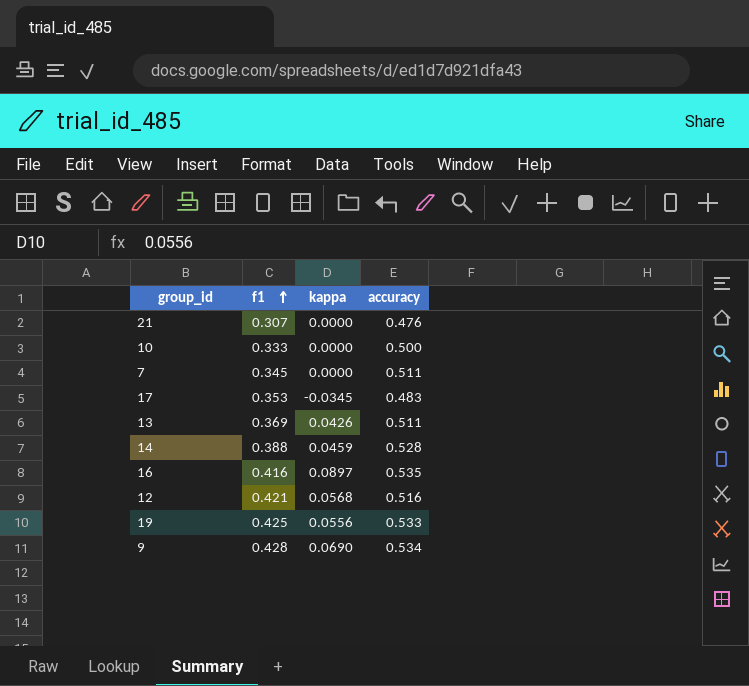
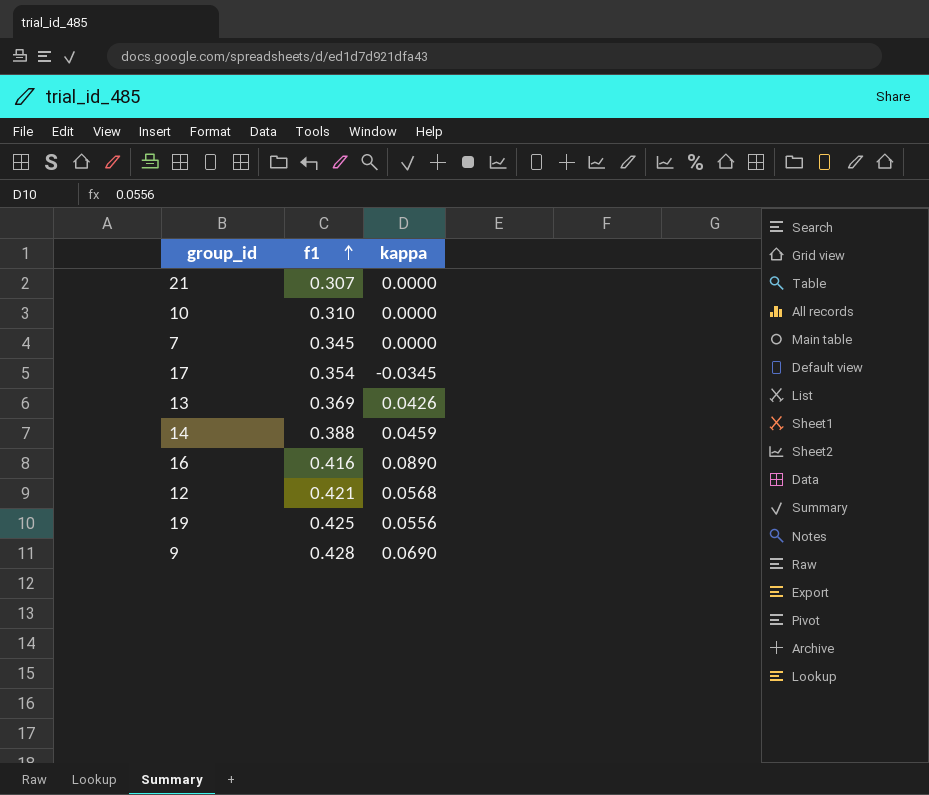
column accuracy | position: 4 -> none
10 | f1: 0.333 -> 0.310
17 | f1: 0.353 -> 0.354
16 | kappa: 0.0897 -> 0.0890

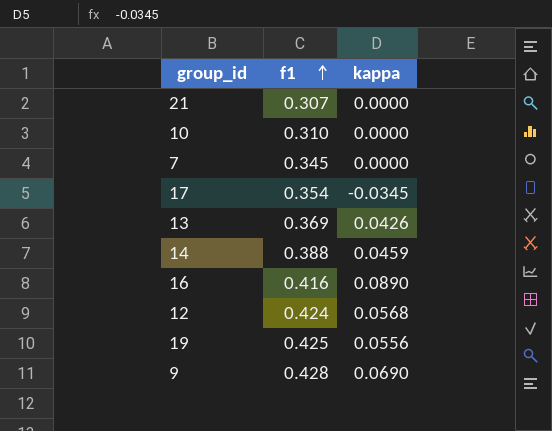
12 | f1: 0.421 -> 0.424

